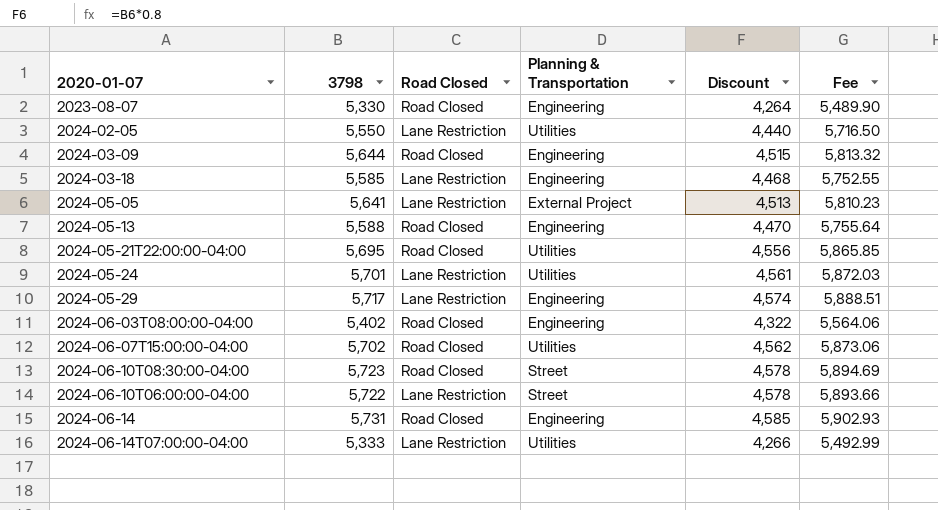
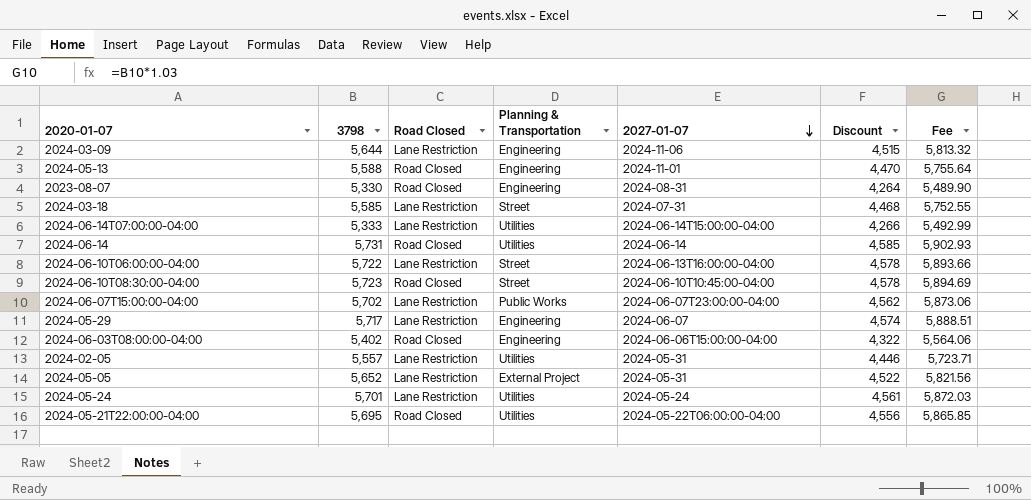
row order: none -> 2027-01-07 descending
column 2027-01-07 | position: none -> 5
2024-03-09 | Road Closed: Road Closed -> Lane Restriction
2024-03-18 | Planning & Transportation: Engineering -> Street
2024-06-14 | Planning & Transportation: Engineering -> Utilities
2024-06-07T15:00:00-04:00 | Road Closed: Road Closed -> Lane Restriction
2024-06-07T15:00:00-04:00 | Planning & Transportation: Utilities -> Public Works
2024-02-05 | 3798: 5,550 -> 5,557
2024-02-05 | Discount: 4,440 -> 4,446
2024-02-05 | Fee: 5,716.50 -> 5,723.71
2024-05-05 | 3798: 5,641 -> 5,652
2024-05-05 | Discount: 4,513 -> 4,522
2024-05-05 | Fee: 5,810.23 -> 5,821.56

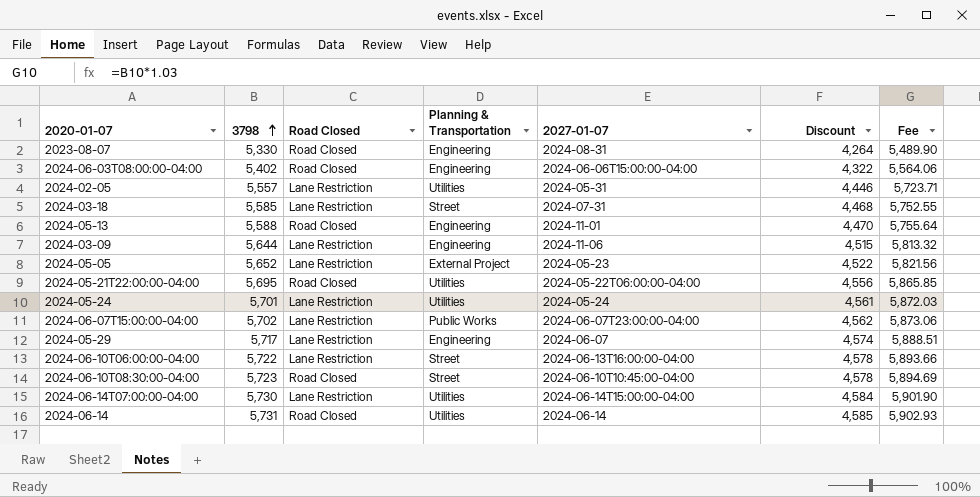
row order: 2027-01-07 descending -> 3798 ascending
2024-05-05 | 2027-01-07: 2024-05-31 -> 2024-05-23
2024-06-14T07:00:00-04:00 | 3798: 5,333 -> 5,730
2024-06-14T07:00:00-04:00 | Discount: 4,266 -> 4,584
2024-06-14T07:00:00-04:00 | Fee: 5,492.99 -> 5,901.90

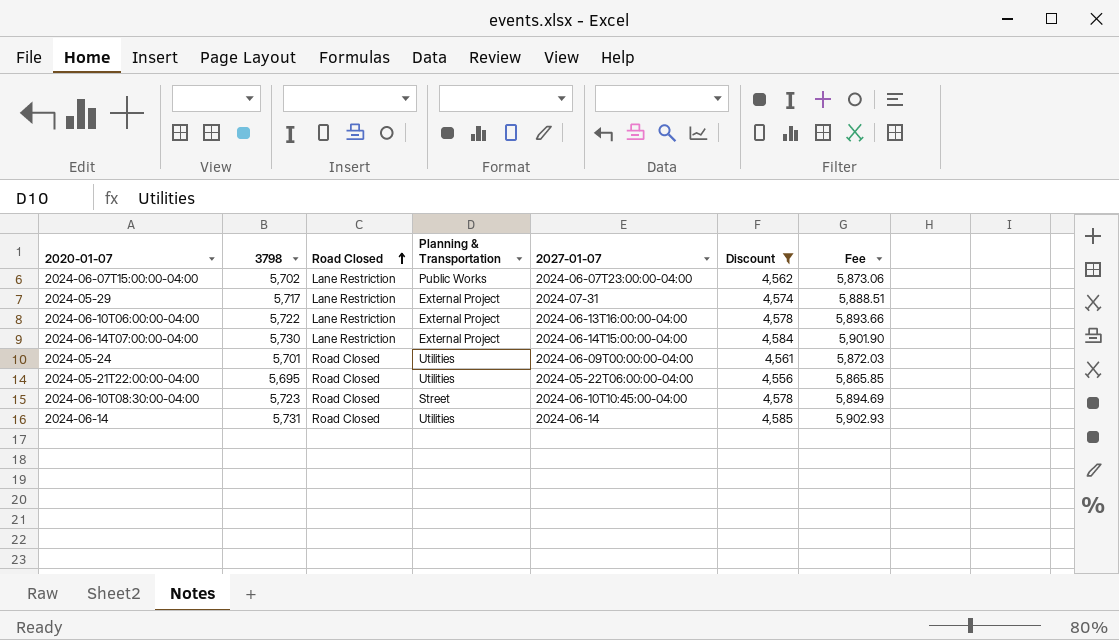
filter: none -> Discount >= 4,556
row order: 3798 ascending -> Road Closed ascending
2024-05-29 | Planning & Transportation: Engineering -> External Project
2024-05-29 | 2027-01-07: 2024-06-07 -> 2024-07-31
2024-06-10T06:00:00-04:00 | Planning & Transportation: Street -> External Project
2024-06-14T07:00:00-04:00 | Planning & Transportation: Utilities -> External Project
2024-05-24 | Road Closed: Lane Restriction -> Road Closed
2024-05-24 | 2027-01-07: 2024-05-24 -> 2024-06-09T00:00:00-04:00

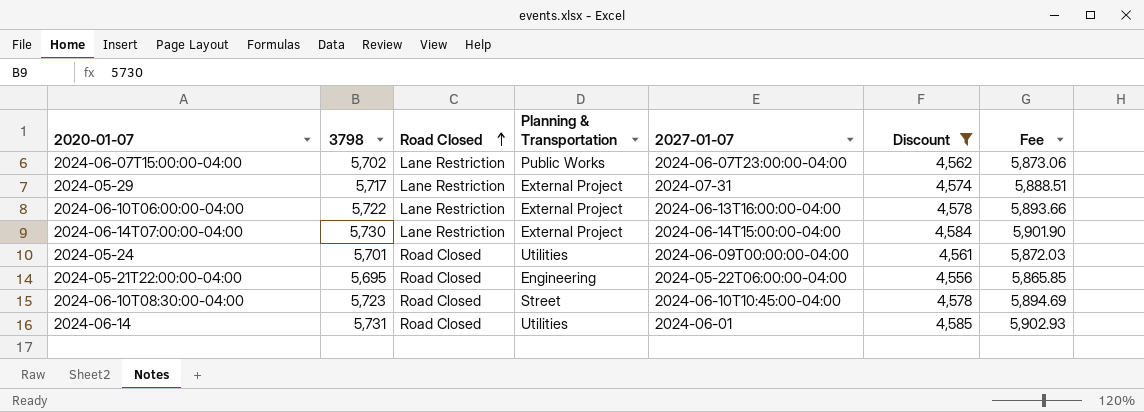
2024-05-21T22:00:00-04:00 | Planning & Transportation: Utilities -> Engineering
2024-06-14 | 2027-01-07: 2024-06-14 -> 2024-06-01

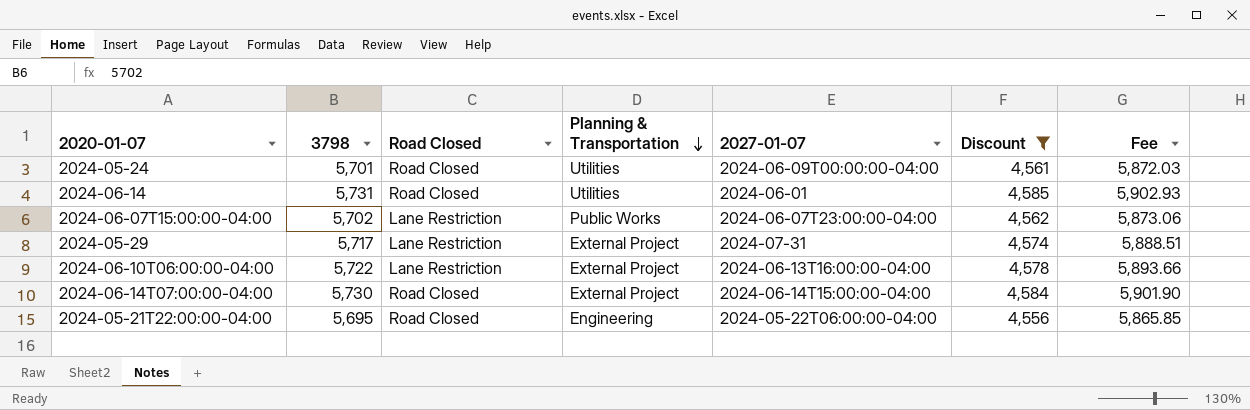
row order: Road Closed ascending -> Planning & Transportation descending
row 2024-06-10T08:30:00-04:00: 5,723 | Road Closed | Street | 2024-06-10T10:45:00-04:00 | 4,578 | 5,894.69 -> none
2024-06-14T07:00:00-04:00 | Road Closed: Lane Restriction -> Road Closed

